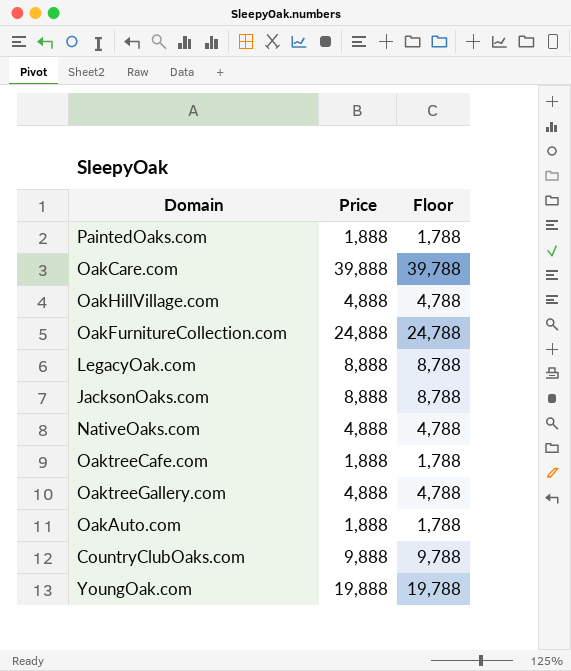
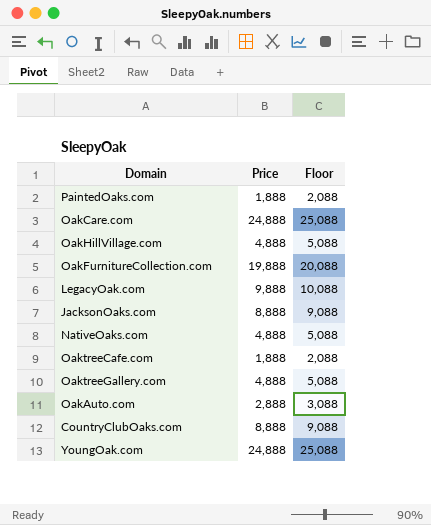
column Floor | formula: [Price] - 100 -> [Price] + 200
OakCare.com | Price: 39,888 -> 24,888
OakFurnitureCollection.com | Price: 24,888 -> 19,888
LegacyOak.com | Price: 8,888 -> 9,888
OakAuto.com | Price: 1,888 -> 2,888
CountryClubOaks.com | Price: 9,888 -> 8,888
YoungOak.com | Price: 19,888 -> 24,888

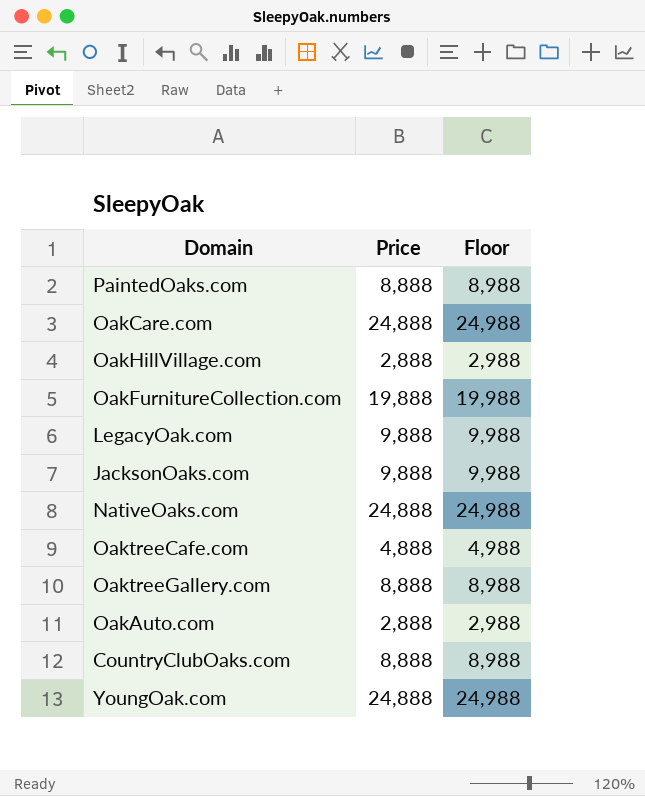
column Floor | formula: [Price] + 200 -> [Price] + 100
PaintedOaks.com | Price: 1,888 -> 8,888
OakHillVillage.com | Price: 4,888 -> 2,888
JacksonOaks.com | Price: 8,888 -> 9,888
NativeOaks.com | Price: 4,888 -> 24,888
OaktreeCafe.com | Price: 1,888 -> 4,888
OaktreeGallery.com | Price: 4,888 -> 8,888

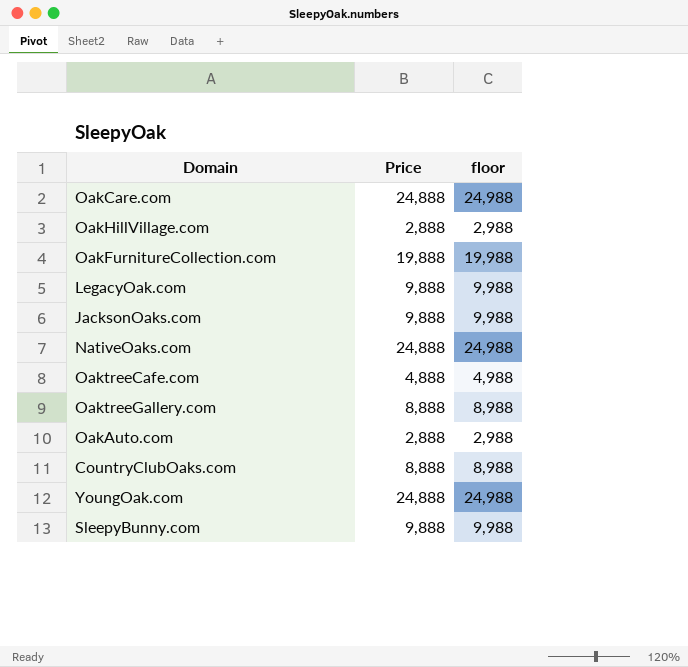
column name: Floor -> floor
row PaintedOaks.com: 8,888 | 8,988 -> none
row SleepyBunny.com: none -> 9,888 | 9,988

